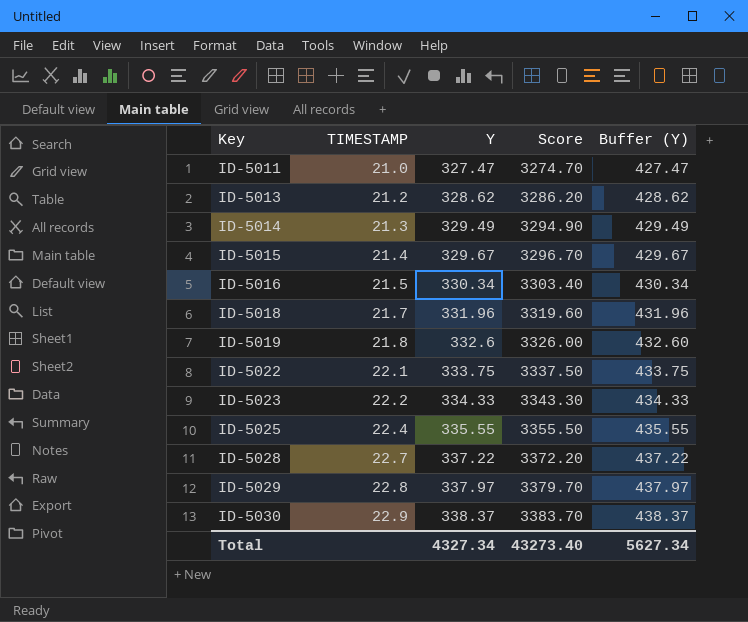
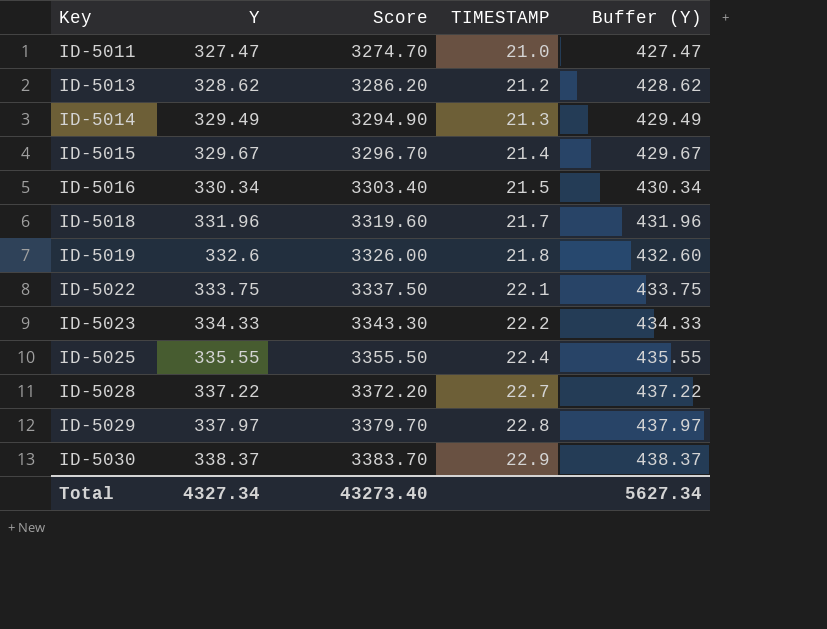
column TIMESTAMP | position: 2 -> 4

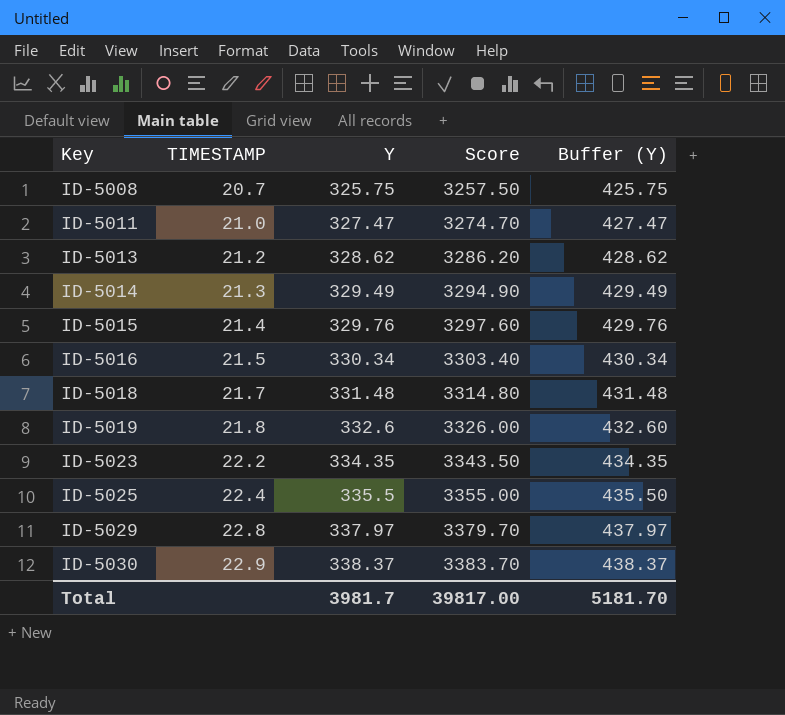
column TIMESTAMP | position: 4 -> 2
row ID-5022: 333.75 | 3337.50 | 22.1 | 433.75 -> none
row ID-5028: 337.22 | 3372.20 | 22.7 | 437.22 -> none
row ID-5008: none -> 20.7 | 325.75 | 3257.50 | 425.75
ID-5015 | Y: 329.67 -> 329.76
ID-5015 | Score: 3296.70 -> 3297.60
ID-5015 | Buffer (Y): 429.67 -> 429.76
ID-5018 | Y: 331.96 -> 331.48
ID-5018 | Score: 3319.60 -> 3314.80
ID-5018 | Buffer (Y): 431.96 -> 431.48
ID-5023 | Y: 334.33 -> 334.35
ID-5023 | Score: 3343.30 -> 3343.50
ID-5023 | Buffer (Y): 434.33 -> 434.35
ID-5025 | Y: 335.55 -> 335.5
ID-5025 | Score: 3355.50 -> 3355.00
ID-5025 | Buffer (Y): 435.55 -> 435.50
Total | Y: 4327.34 -> 3981.7
Total | Score: 43273.40 -> 39817.00
Total | Buffer (Y): 5627.34 -> 5181.70

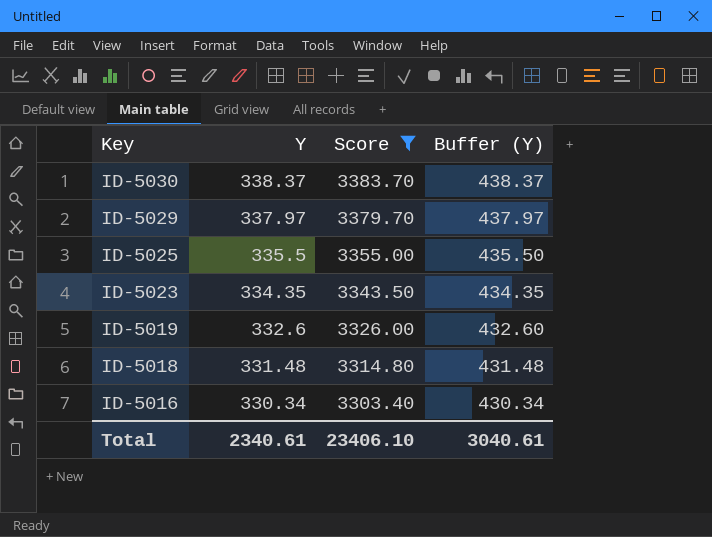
filter: none -> Score >= 3303.40
row order: Key ascending -> Key descending
column TIMESTAMP | position: 2 -> none
Total | Y: 3981.7 -> 2340.61
Total | Score: 39817.00 -> 23406.10
Total | Buffer (Y): 5181.70 -> 3040.61

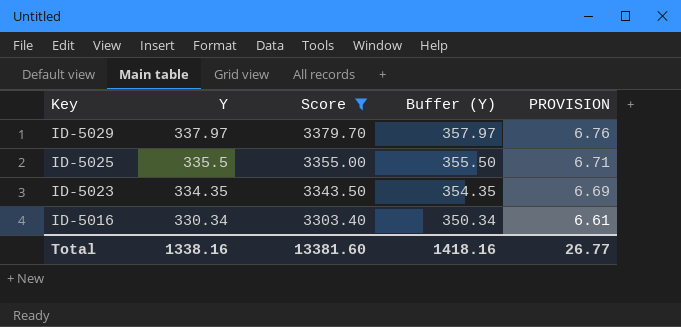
column Buffer (Y) | formula: [Y] + 100 -> [Y] + 20
column PROVISION | formula: none -> [Y] * 0.02
row ID-5030: 338.37 | 3383.70 | 438.37 -> none
row ID-5019: 332.6 | 3326.00 | 432.60 -> none
row ID-5018: 331.48 | 3314.80 | 431.48 -> none
Total | Y: 2340.61 -> 1338.16
Total | Score: 23406.10 -> 13381.60
Total | Buffer (Y): 3040.61 -> 1418.16

